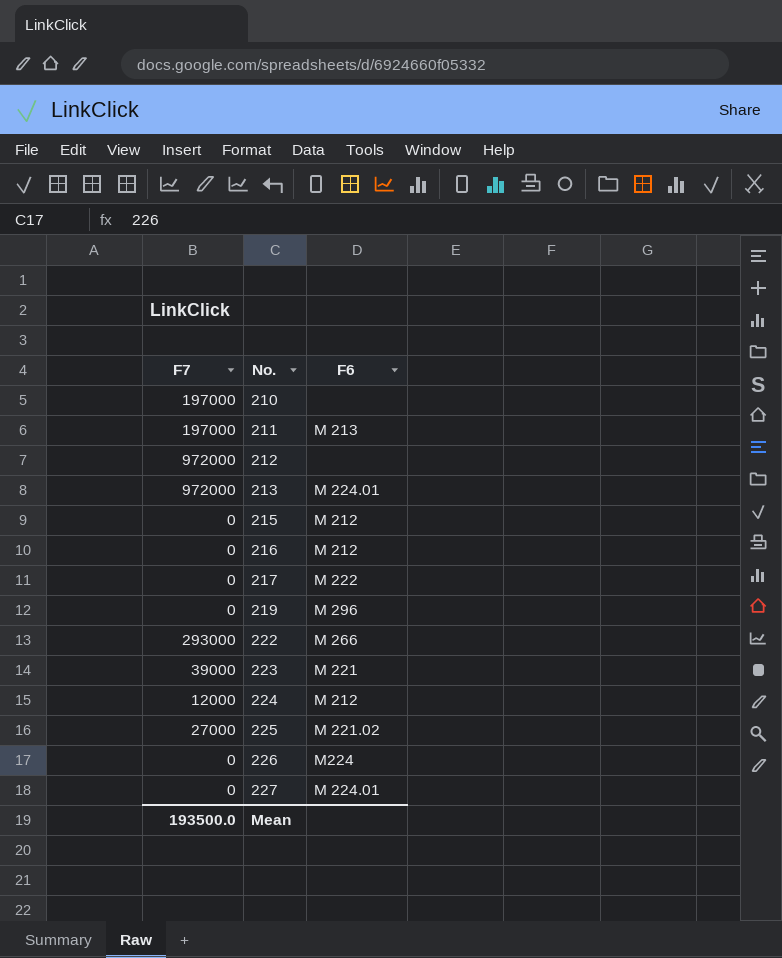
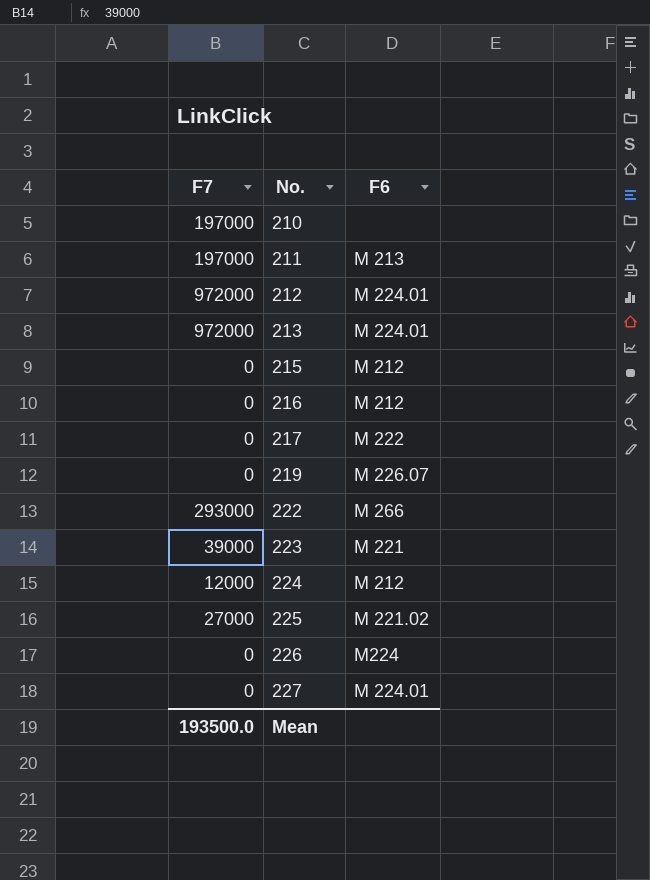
212 | F6: none -> М 224.01
219 | F6: М 296 -> М 226.07

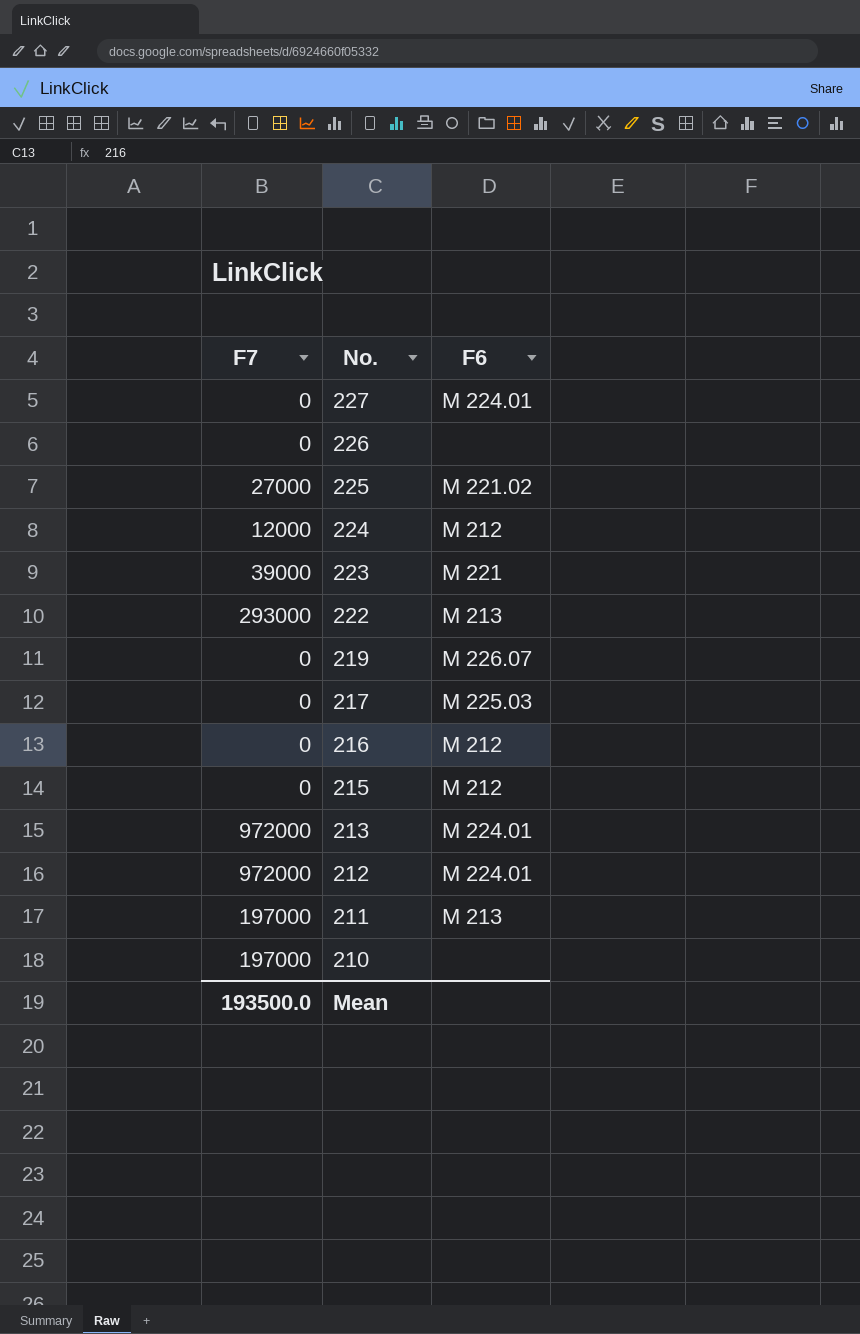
row order: No. ascending -> No. descending
226 | F6: М224 -> none
222 | F6: М 266 -> М 213
217 | F6: М 222 -> М 225.03

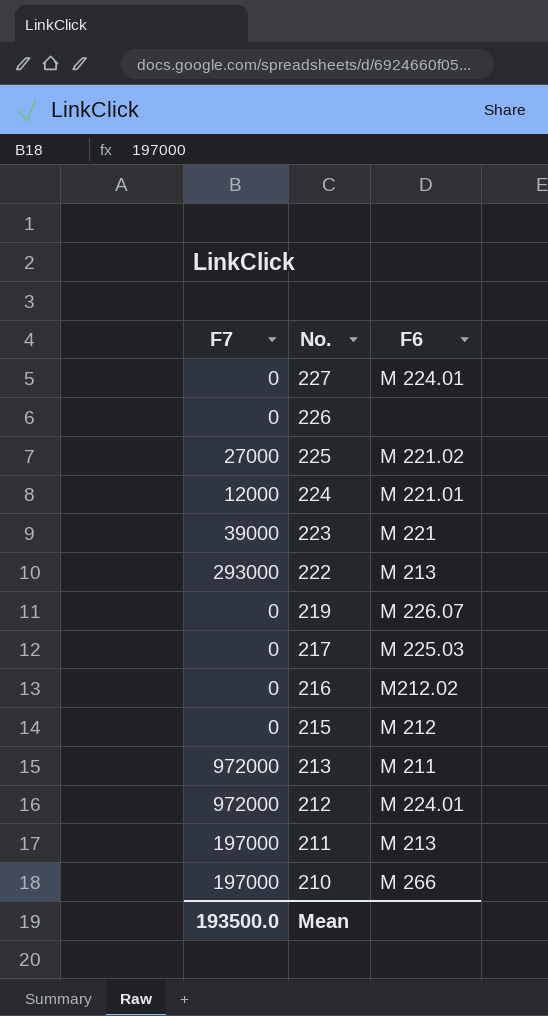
224 | F6: М 212 -> М 221.01
216 | F6: М 212 -> М212.02
213 | F6: М 224.01 -> М 211
210 | F6: none -> М 266

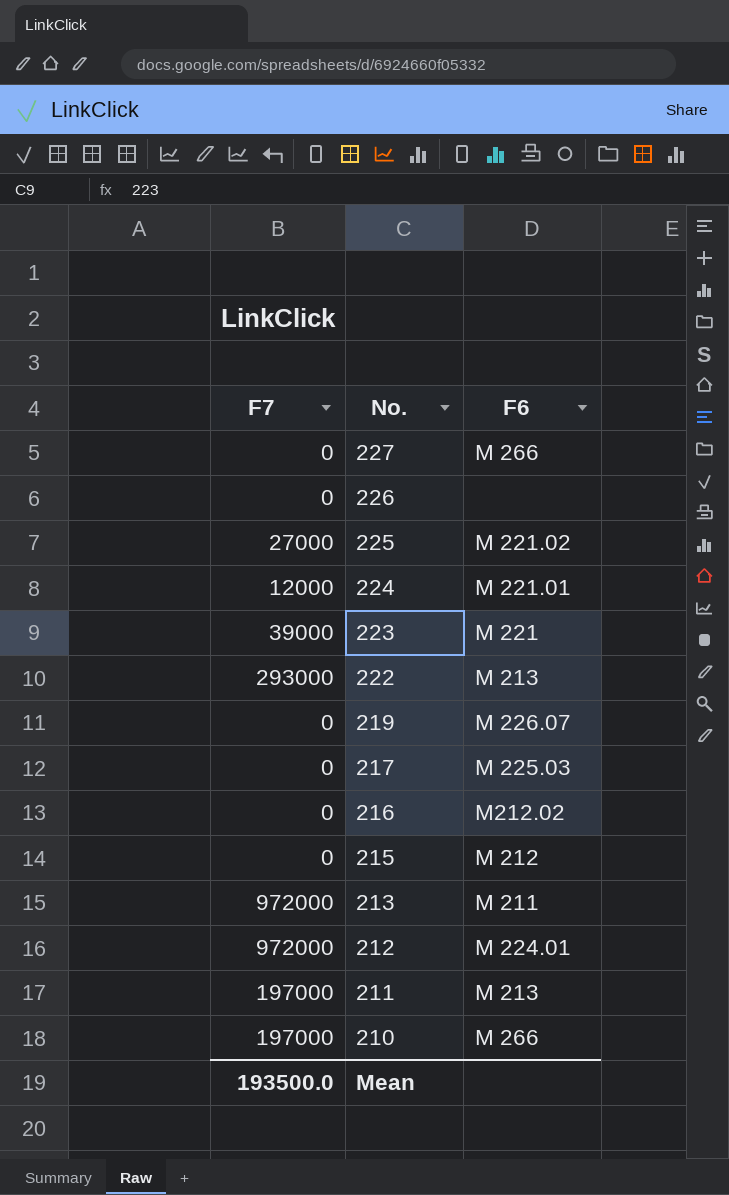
227 | F6: М 224.01 -> М 266

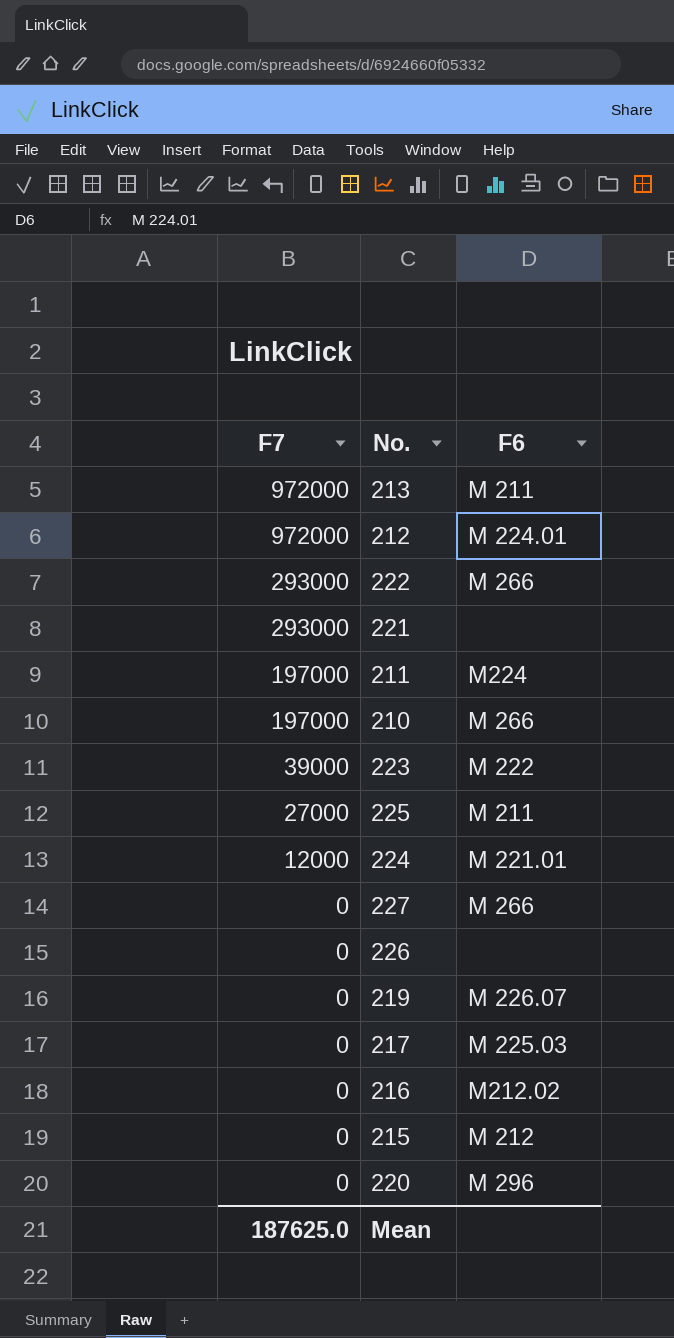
row order: No. descending -> F7 descending
222 | F6: М 213 -> М 266
row 221: none -> 293000 | none
211 | F6: М 213 -> М224
223 | F6: М 221 -> М 222
225 | F6: М 221.02 -> М 211
row 220: none -> 0 | М 296
Mean | F7: 193500.0 -> 187625.0

